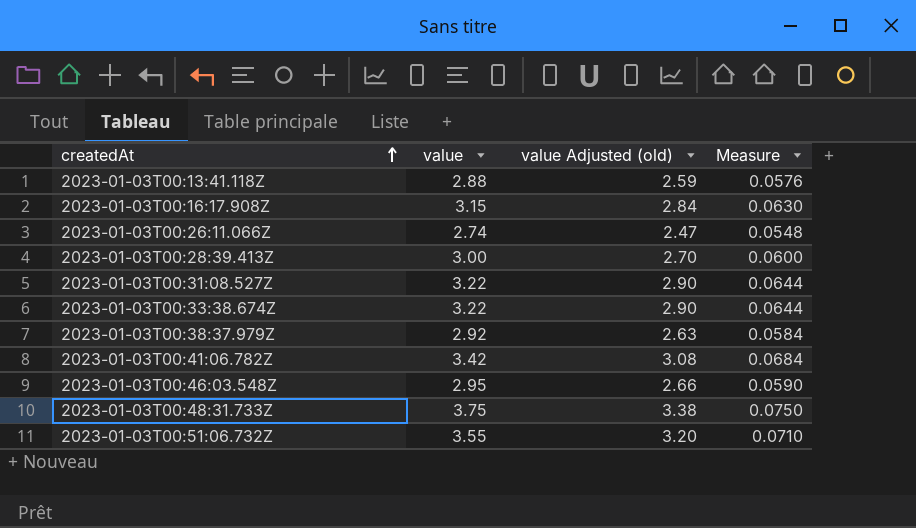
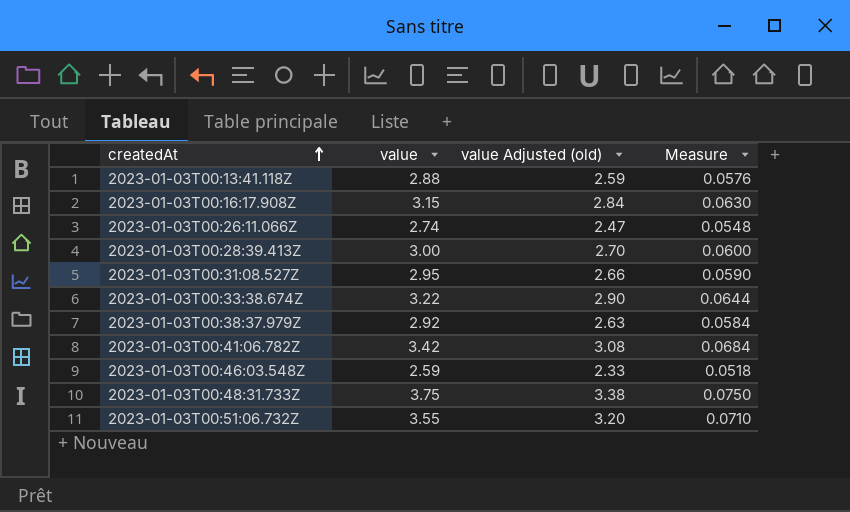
2023-01-03T00:31:08.527Z | value: 3.22 -> 2.95
2023-01-03T00:31:08.527Z | value Adjusted (old): 2.90 -> 2.66
2023-01-03T00:31:08.527Z | Measure: 0.0644 -> 0.0590
2023-01-03T00:46:03.548Z | value: 2.95 -> 2.59
2023-01-03T00:46:03.548Z | value Adjusted (old): 2.66 -> 2.33
2023-01-03T00:46:03.548Z | Measure: 0.0590 -> 0.0518

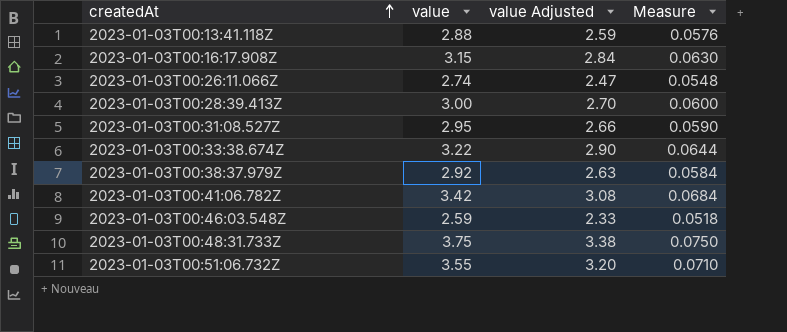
column name: value Adjusted (old) -> value Adjusted

